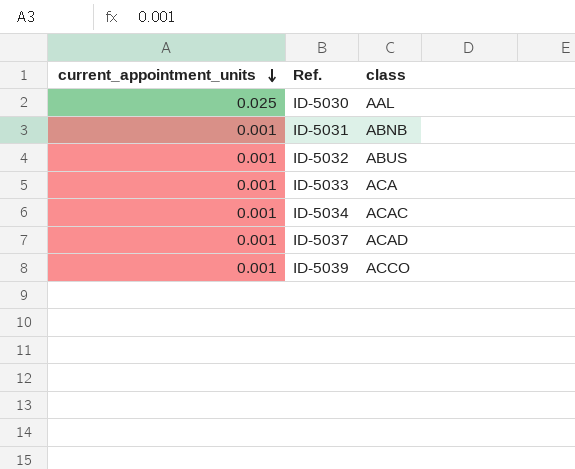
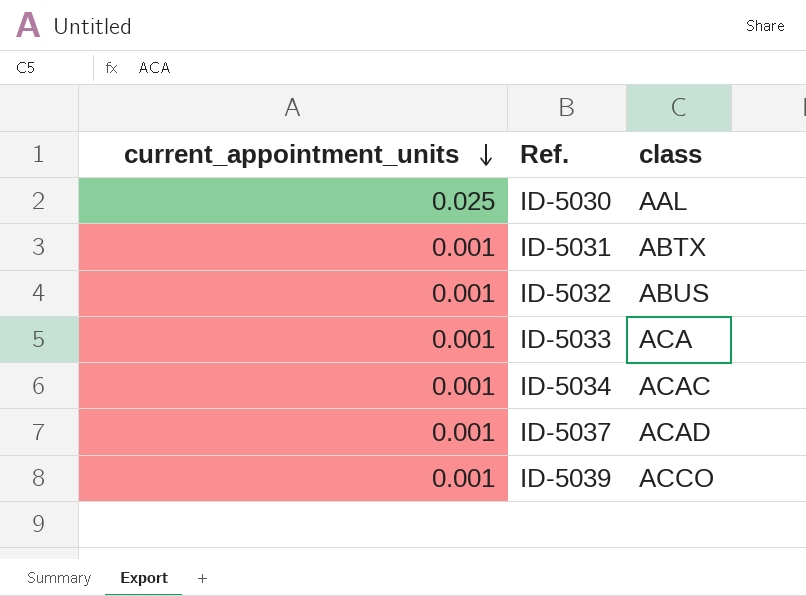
ID-5031 | class: ABNB -> ABTX

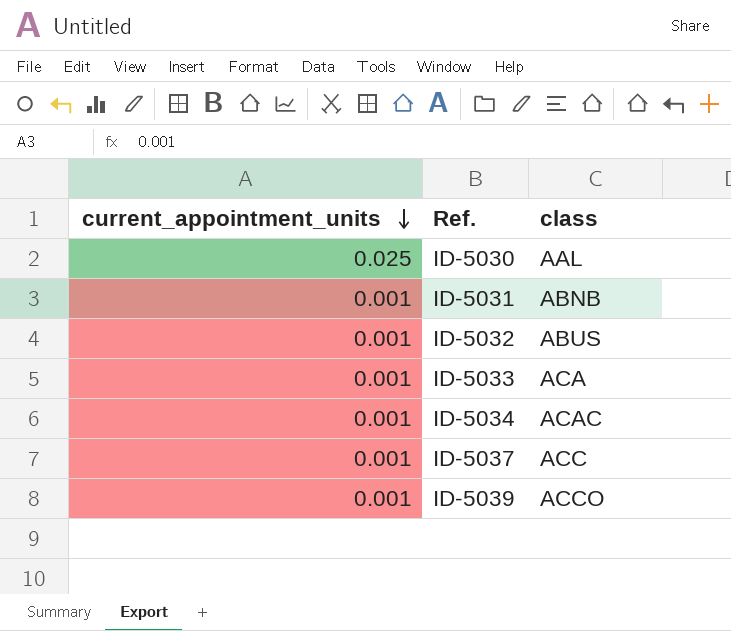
ID-5031 | class: ABTX -> ABNB
ID-5037 | class: ACAD -> ACC

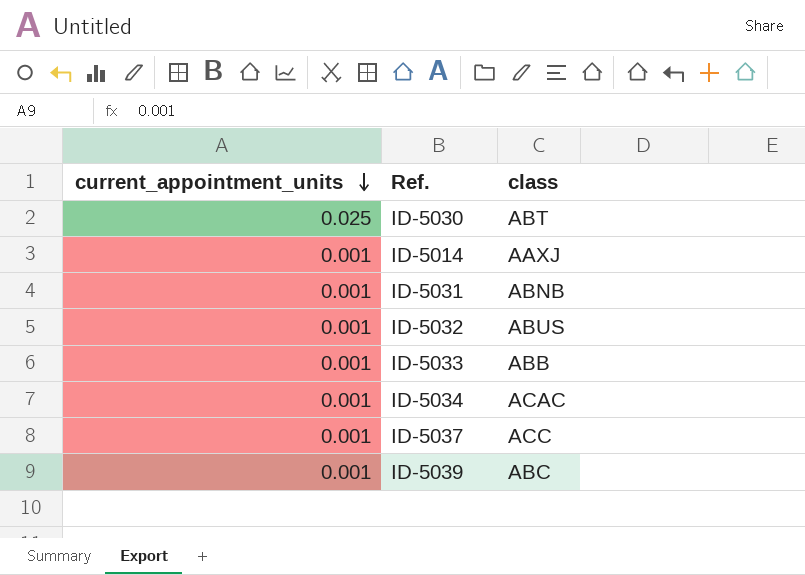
ID-5030 | class: AAL -> ABT
row ID-5014: none -> 0.001 | AAXJ
ID-5033 | class: ACA -> ABB
ID-5039 | class: ACCO -> ABC

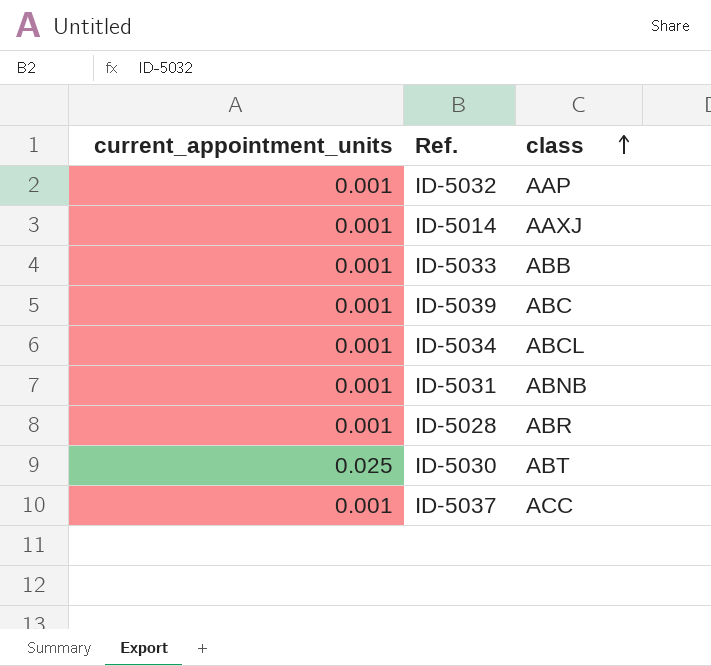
row order: current_appointment_units descending -> class ascending
ID-5032 | class: ABUS -> AAP
ID-5034 | class: ACAC -> ABCL
row ID-5028: none -> 0.001 | ABR

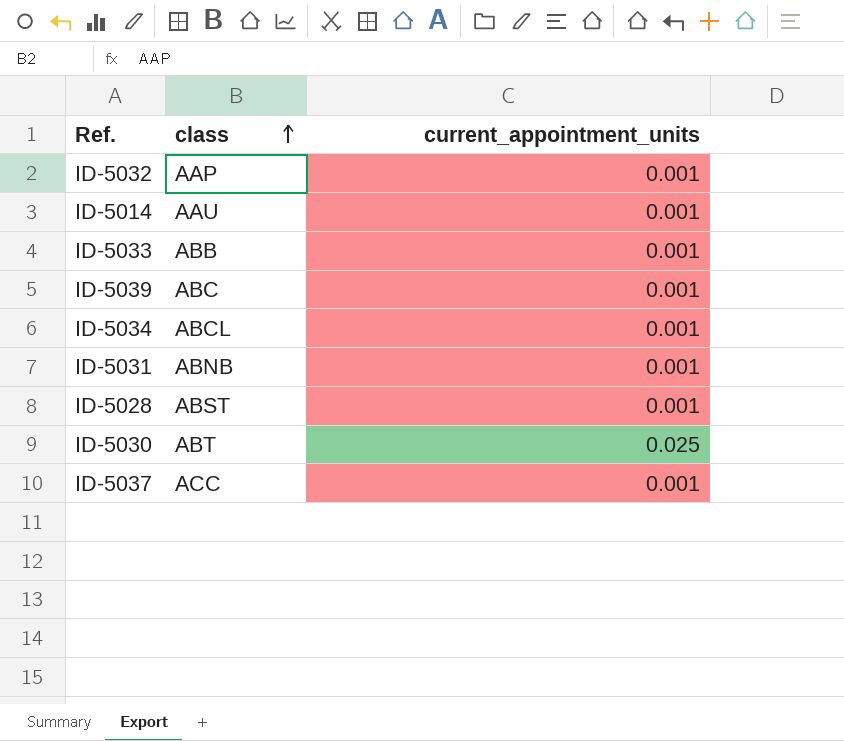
column current_appointment_units | position: 1 -> 3
ID-5014 | class: AAXJ -> AAU
ID-5028 | class: ABR -> ABST

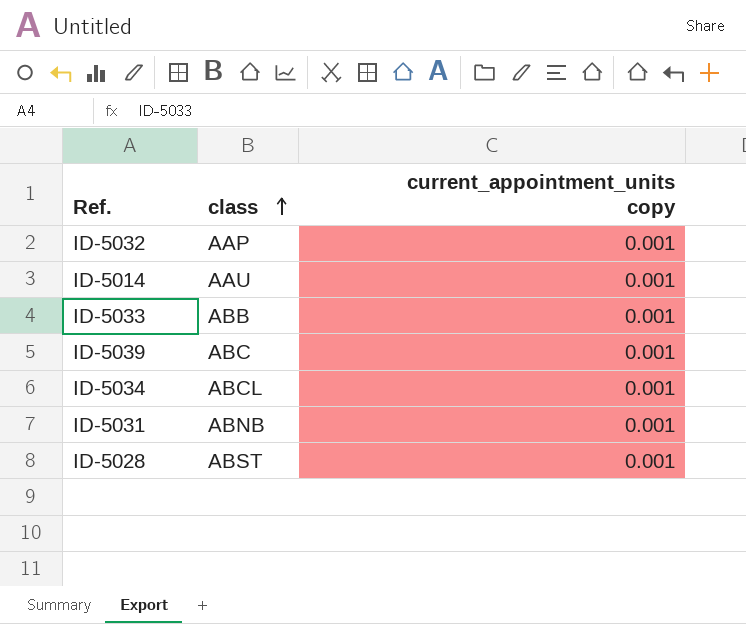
column name: current_appointment_units -> current_appointment_units copy
row ID-5030: ABT | 0.025 -> none
row ID-5037: ACC | 0.001 -> none

